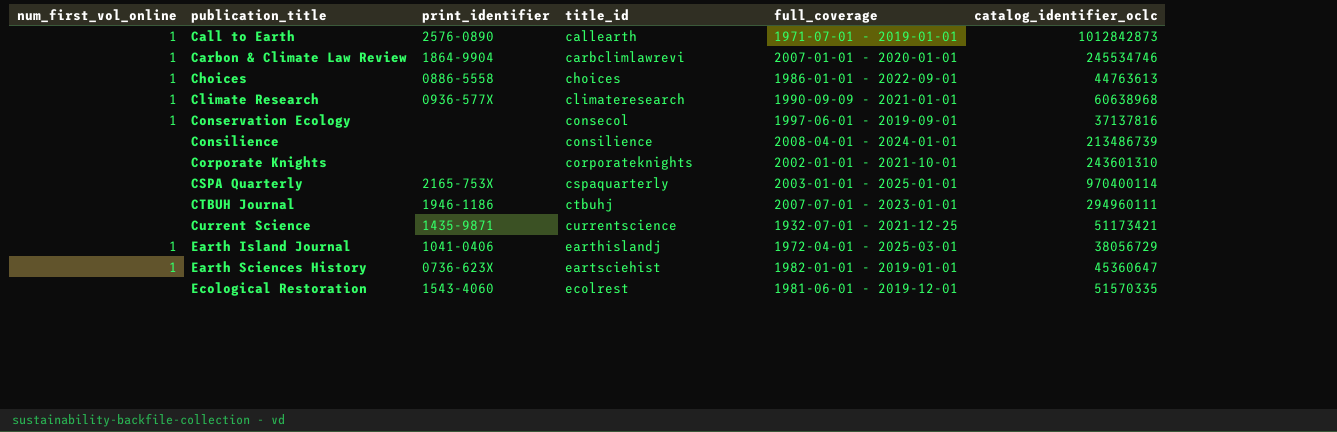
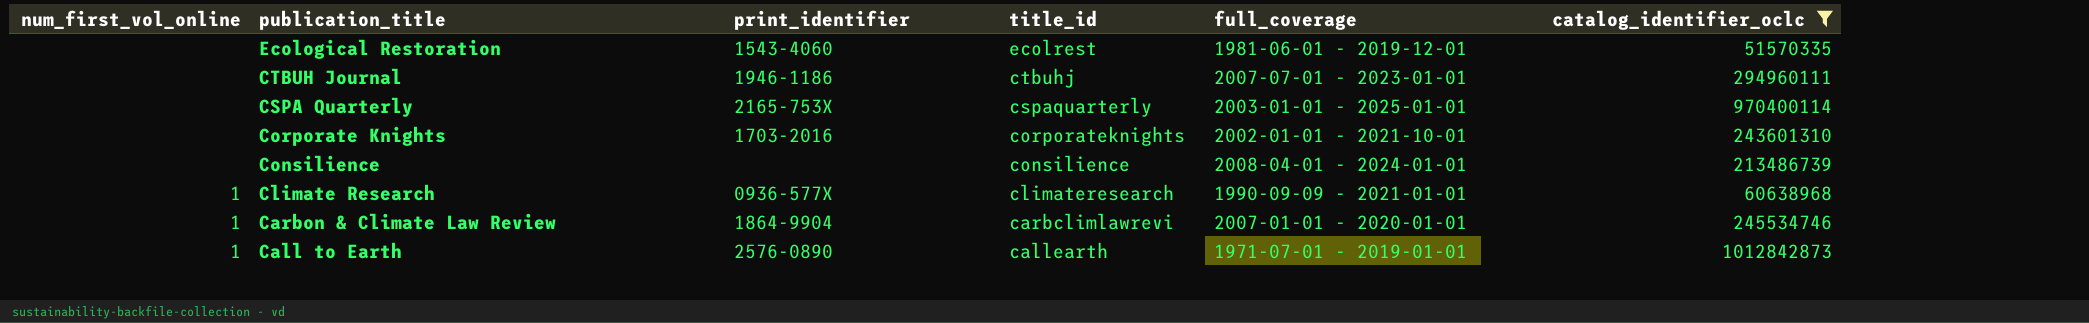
filter: none -> catalog_identifier_oclc >= 51570335
row order: publication_title ascending -> publication_title descending
Corporate Knights | print_identifier: none -> 1703-2016

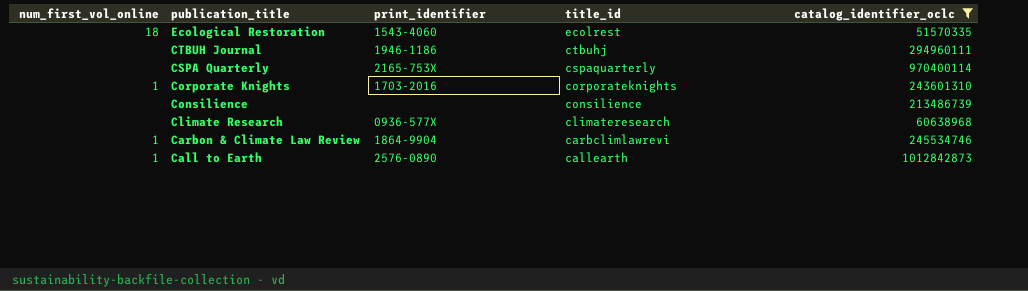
column full_coverage | position: 5 -> none
Ecological Restoration | num_first_vol_online: none -> 18
Corporate Knights | num_first_vol_online: none -> 1
Climate Research | num_first_vol_online: 1 -> none

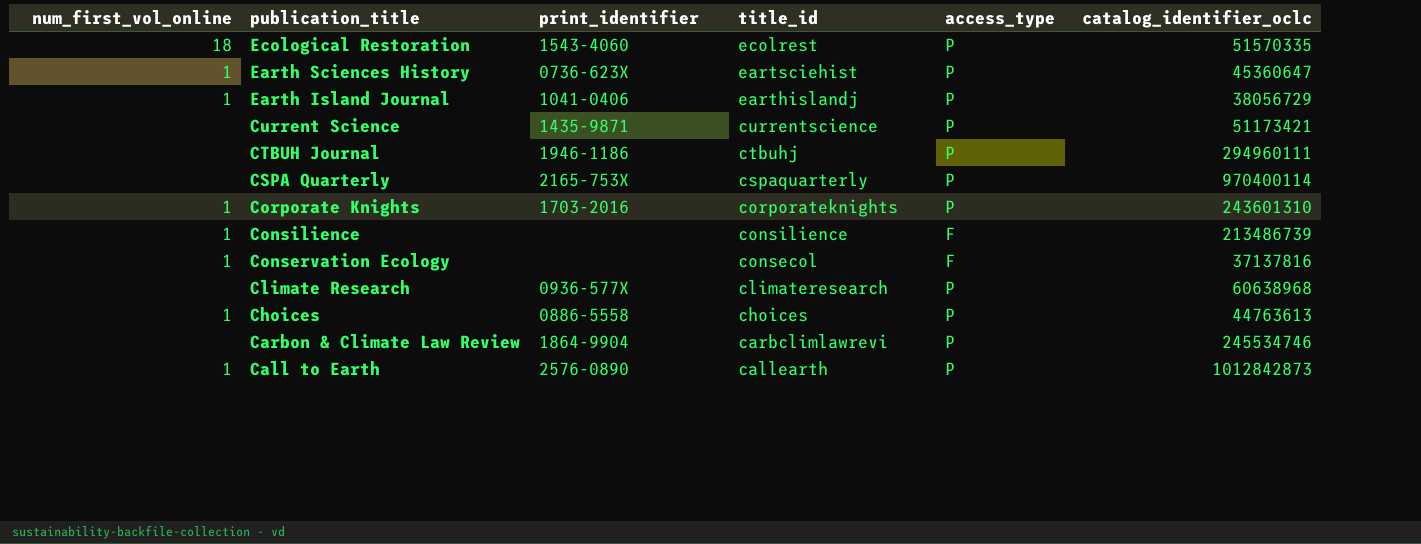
filter: catalog_identifier_oclc >= 51570335 -> none
column access_type | position: none -> 5
Consilience | num_first_vol_online: none -> 1
Carbon & Climate Law Review | num_first_vol_online: 1 -> none

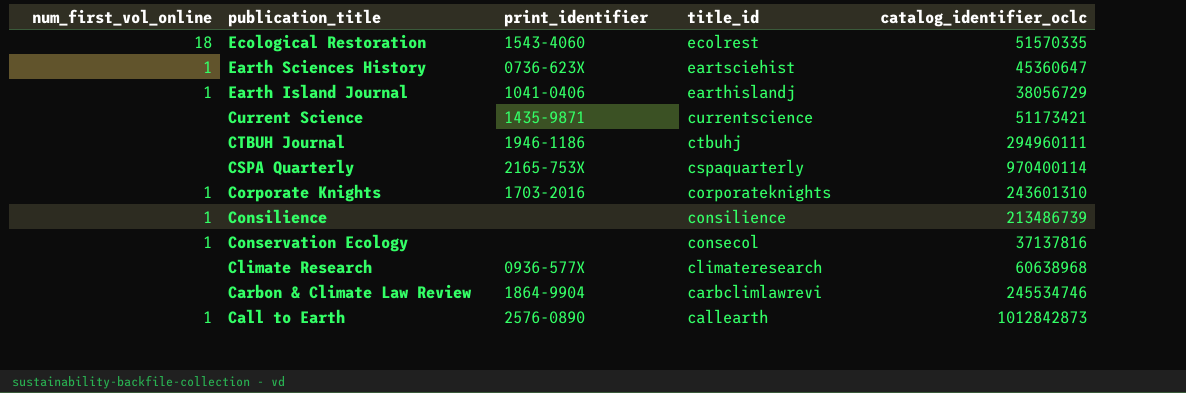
column access_type | position: 5 -> none
row Choices: 1 | 0886-5558 | choices | P | 44763613 -> none

